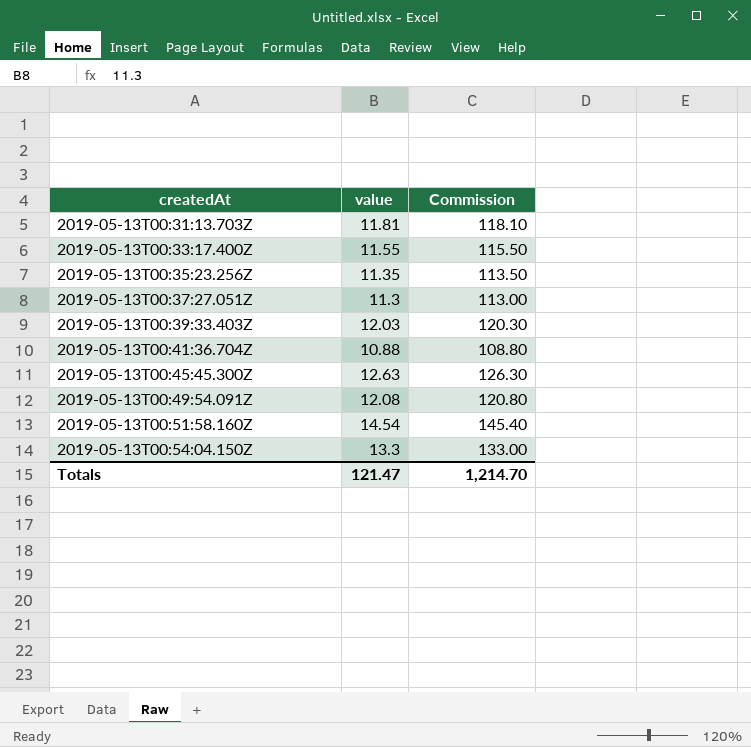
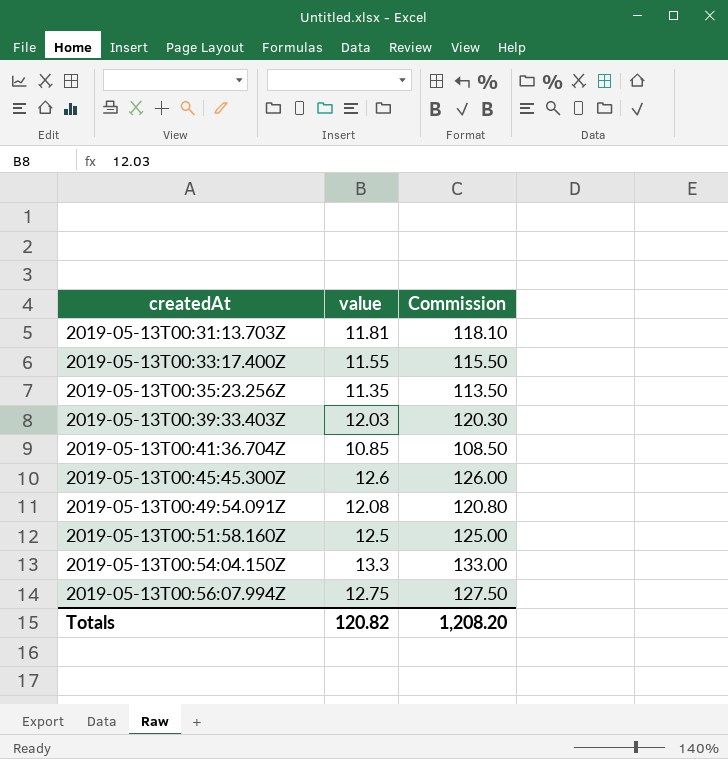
row 2019-05-13T00:37:27.051Z: 11.3 | 113.00 -> none
2019-05-13T00:41:36.704Z | value: 10.88 -> 10.85
2019-05-13T00:41:36.704Z | Commission: 108.80 -> 108.50
2019-05-13T00:45:45.300Z | value: 12.63 -> 12.6
2019-05-13T00:45:45.300Z | Commission: 126.30 -> 126.00
2019-05-13T00:51:58.160Z | value: 14.54 -> 12.5
2019-05-13T00:51:58.160Z | Commission: 145.40 -> 125.00
row 2019-05-13T00:56:07.994Z: none -> 12.75 | 127.50
Totals | value: 121.47 -> 120.82
Totals | Commission: 1,214.70 -> 1,208.20

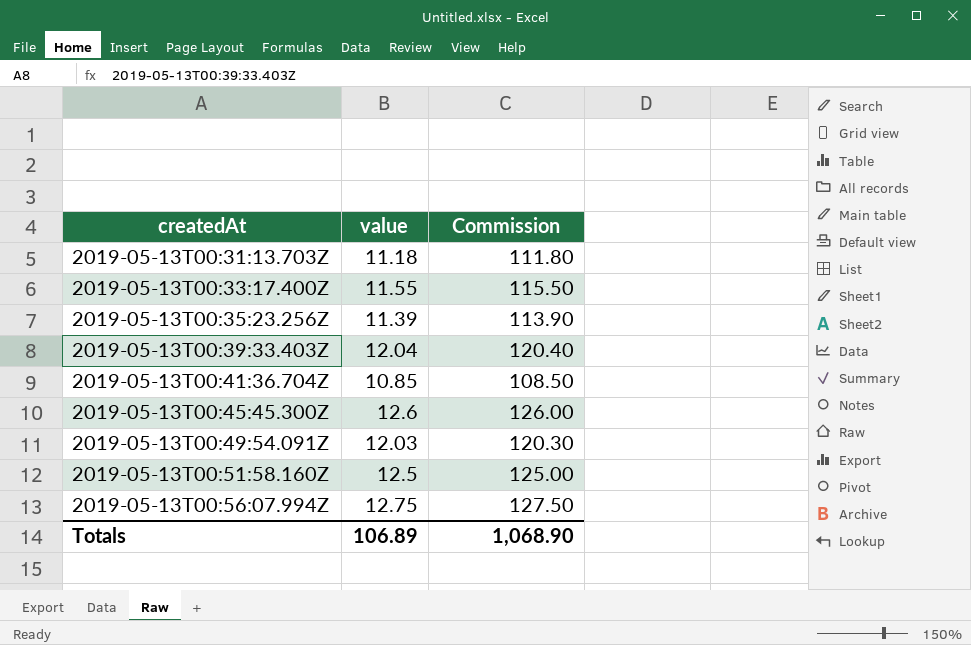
row 2019-05-13T00:54:04.150Z: 13.3 | 133.00 -> none
2019-05-13T00:31:13.703Z | value: 11.81 -> 11.18
2019-05-13T00:31:13.703Z | Commission: 118.10 -> 111.80
2019-05-13T00:35:23.256Z | value: 11.35 -> 11.39
2019-05-13T00:35:23.256Z | Commission: 113.50 -> 113.90
2019-05-13T00:39:33.403Z | value: 12.03 -> 12.04
2019-05-13T00:39:33.403Z | Commission: 120.30 -> 120.40
2019-05-13T00:49:54.091Z | value: 12.08 -> 12.03
2019-05-13T00:49:54.091Z | Commission: 120.80 -> 120.30
Totals | value: 120.82 -> 106.89
Totals | Commission: 1,208.20 -> 1,068.90

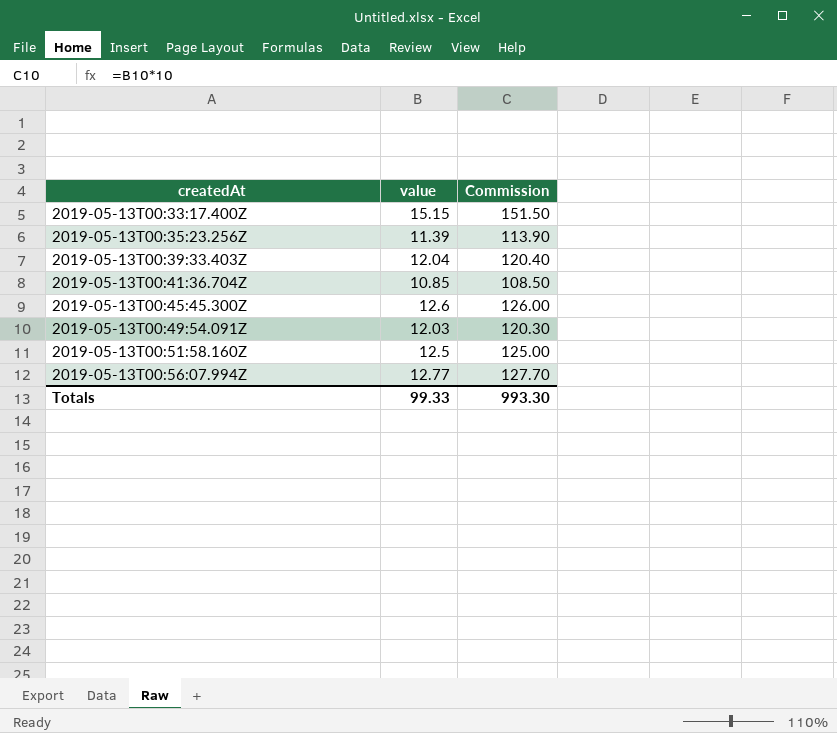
row 2019-05-13T00:31:13.703Z: 11.18 | 111.80 -> none
2019-05-13T00:33:17.400Z | value: 11.55 -> 15.15
2019-05-13T00:33:17.400Z | Commission: 115.50 -> 151.50
2019-05-13T00:56:07.994Z | value: 12.75 -> 12.77
2019-05-13T00:56:07.994Z | Commission: 127.50 -> 127.70
Totals | value: 106.89 -> 99.33
Totals | Commission: 1,068.90 -> 993.30

